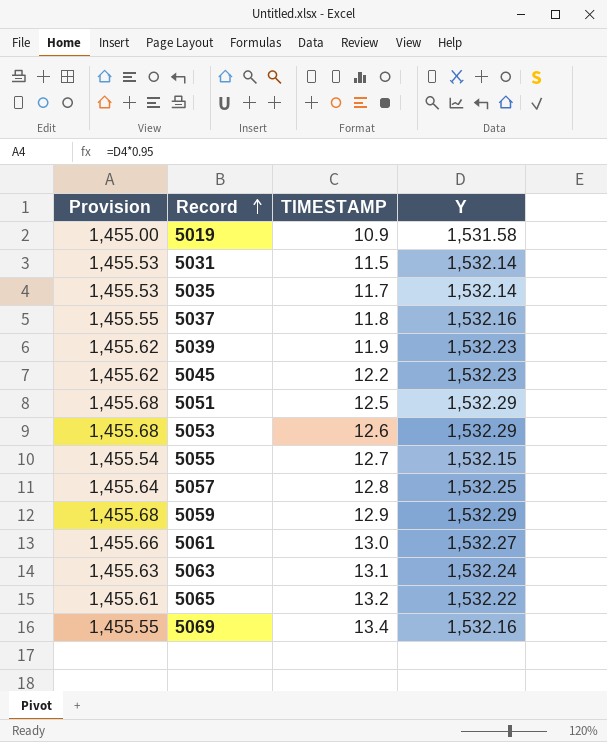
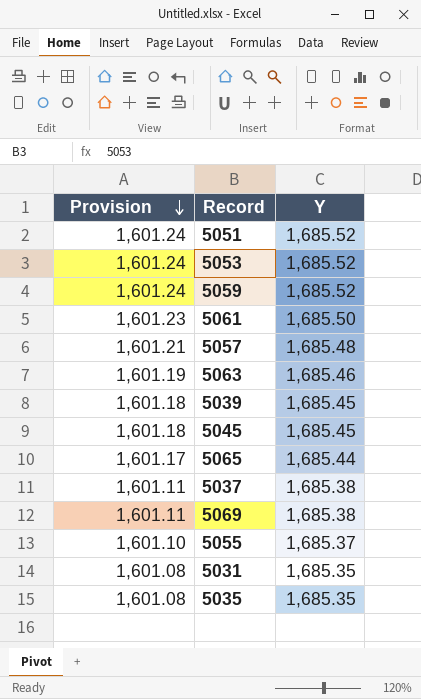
row order: Record ascending -> Provision descending
column TIMESTAMP | position: 3 -> none
row 5019: 1,455.00 | 10.9 | 1,531.58 -> none
5051 | Provision: 1,455.68 -> 1,601.24
5051 | Y: 1,532.29 -> 1,685.52
5053 | Provision: 1,455.68 -> 1,601.24
5053 | Y: 1,532.29 -> 1,685.52
5059 | Provision: 1,455.68 -> 1,601.24
5059 | Y: 1,532.29 -> 1,685.52
5061 | Provision: 1,455.66 -> 1,601.23
5061 | Y: 1,532.27 -> 1,685.50
5057 | Provision: 1,455.64 -> 1,601.21
5057 | Y: 1,532.25 -> 1,685.48
5063 | Provision: 1,455.63 -> 1,601.19
5063 | Y: 1,532.24 -> 1,685.46
5039 | Provision: 1,455.62 -> 1,601.18
5039 | Y: 1,532.23 -> 1,685.45
5045 | Provision: 1,455.62 -> 1,601.18
5045 | Y: 1,532.23 -> 1,685.45
5065 | Provision: 1,455.61 -> 1,601.17
5065 | Y: 1,532.22 -> 1,685.44
5037 | Provision: 1,455.55 -> 1,601.11
5037 | Y: 1,532.16 -> 1,685.38
5069 | Provision: 1,455.55 -> 1,601.11
5069 | Y: 1,532.16 -> 1,685.38
5055 | Provision: 1,455.54 -> 1,601.10
5055 | Y: 1,532.15 -> 1,685.37
5031 | Provision: 1,455.53 -> 1,601.08
5031 | Y: 1,532.14 -> 1,685.35
5035 | Provision: 1,455.53 -> 1,601.08
5035 | Y: 1,532.14 -> 1,685.35

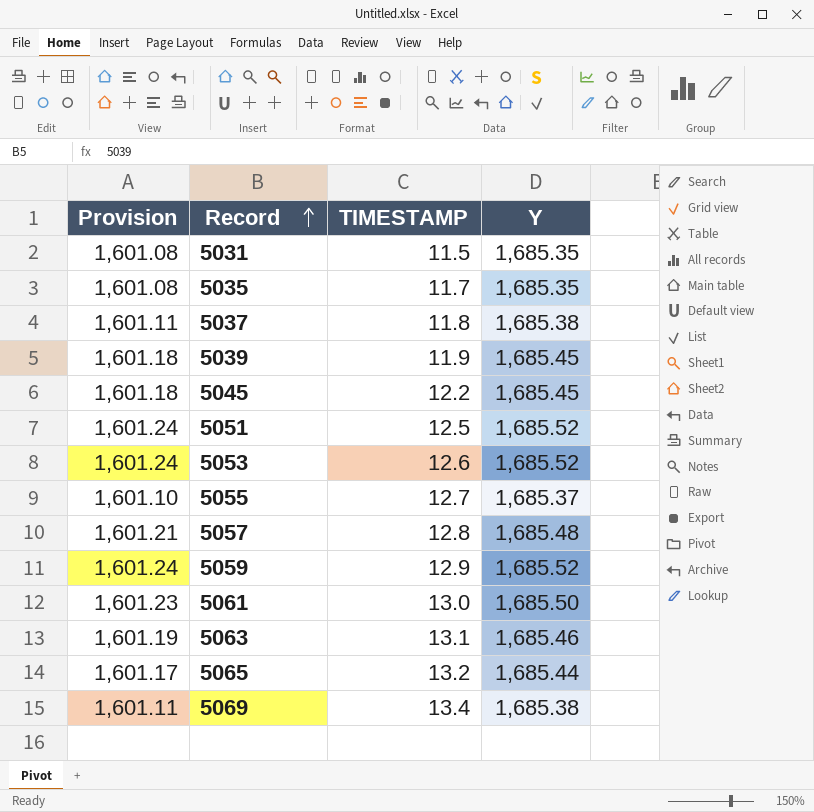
row order: Provision descending -> Record ascending
column TIMESTAMP | position: none -> 3

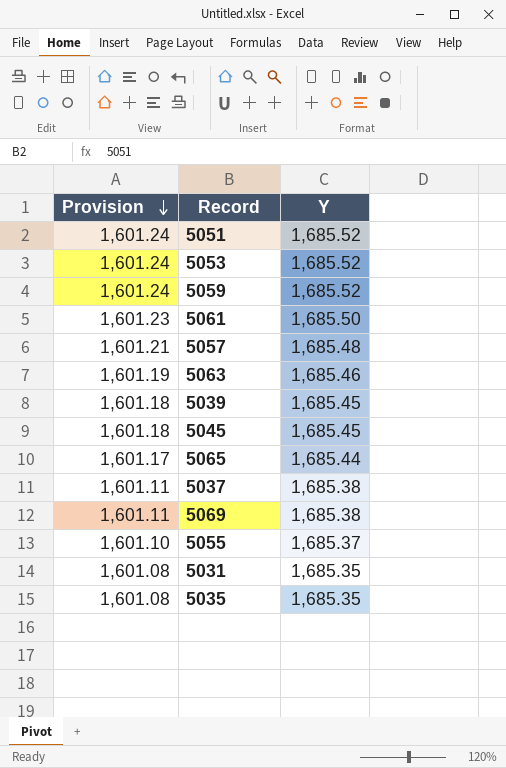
row order: Record ascending -> Provision descending
column TIMESTAMP | position: 3 -> none

